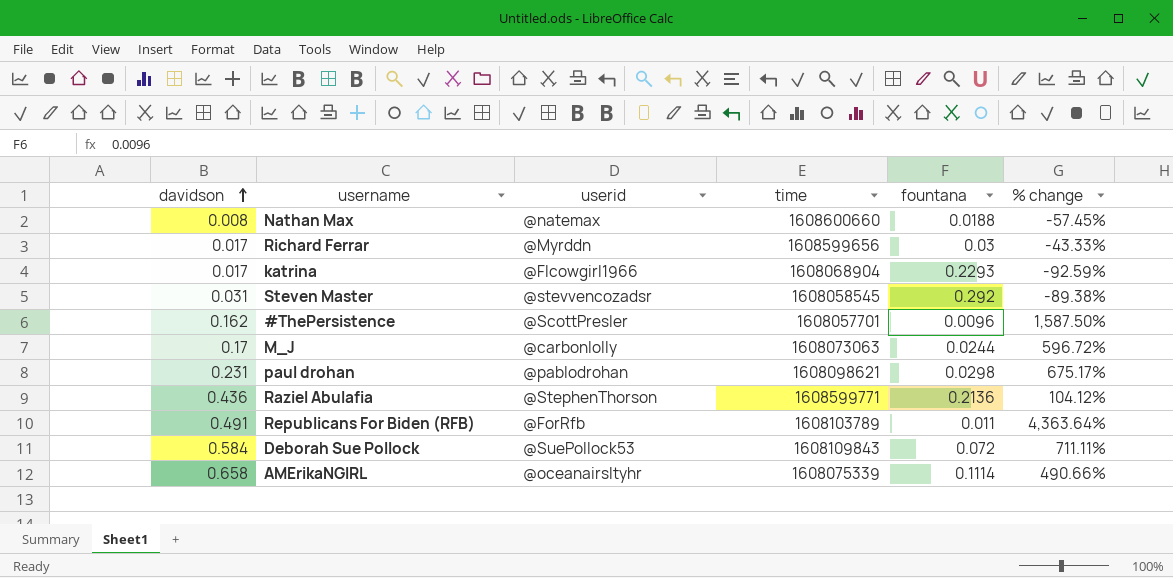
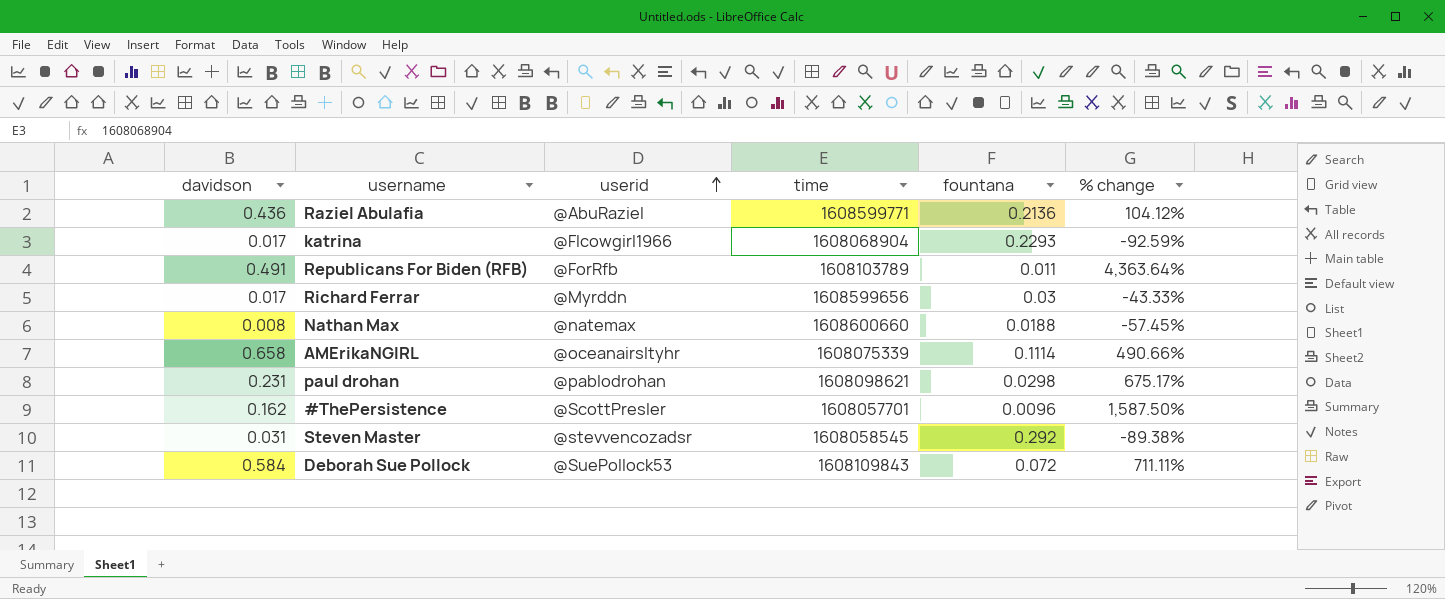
row order: davidson ascending -> userid ascending
row M_J: 0.17 | @carbonlolly | 1608073063 | 0.0244 | 596.72% -> none
Raziel Abulafia | userid: @StephenThorson -> @AbuRaziel

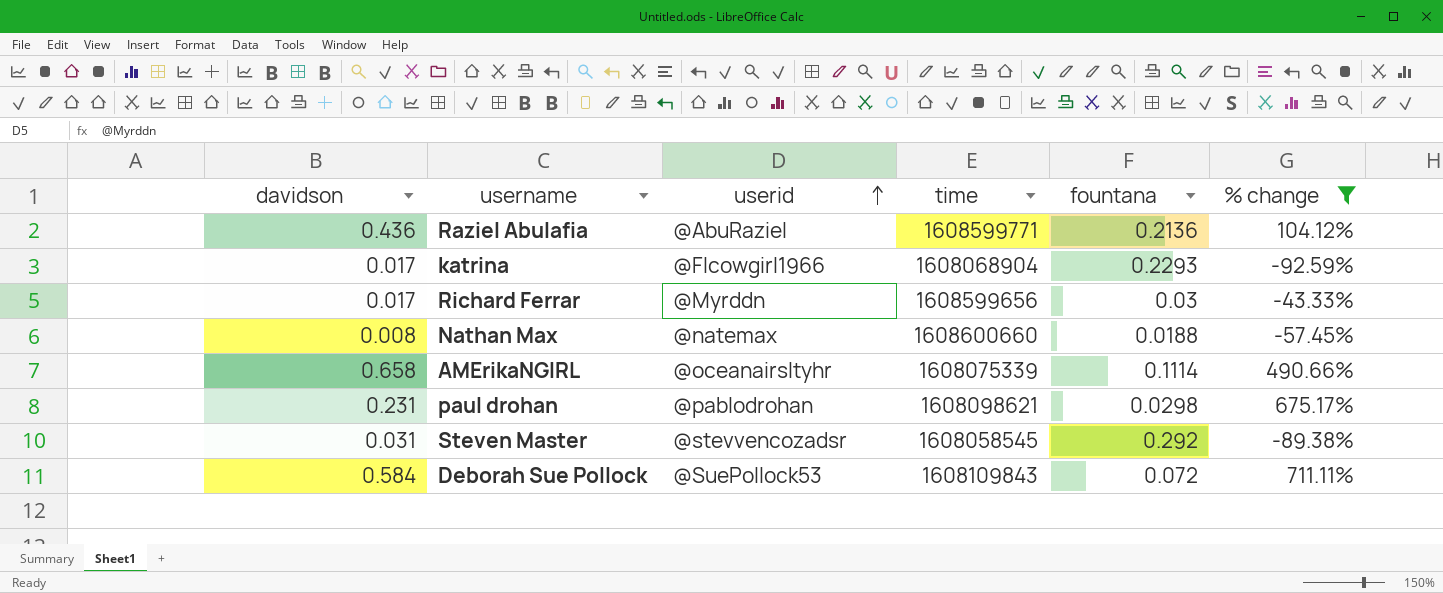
filter: none -> % change <= 711.11%

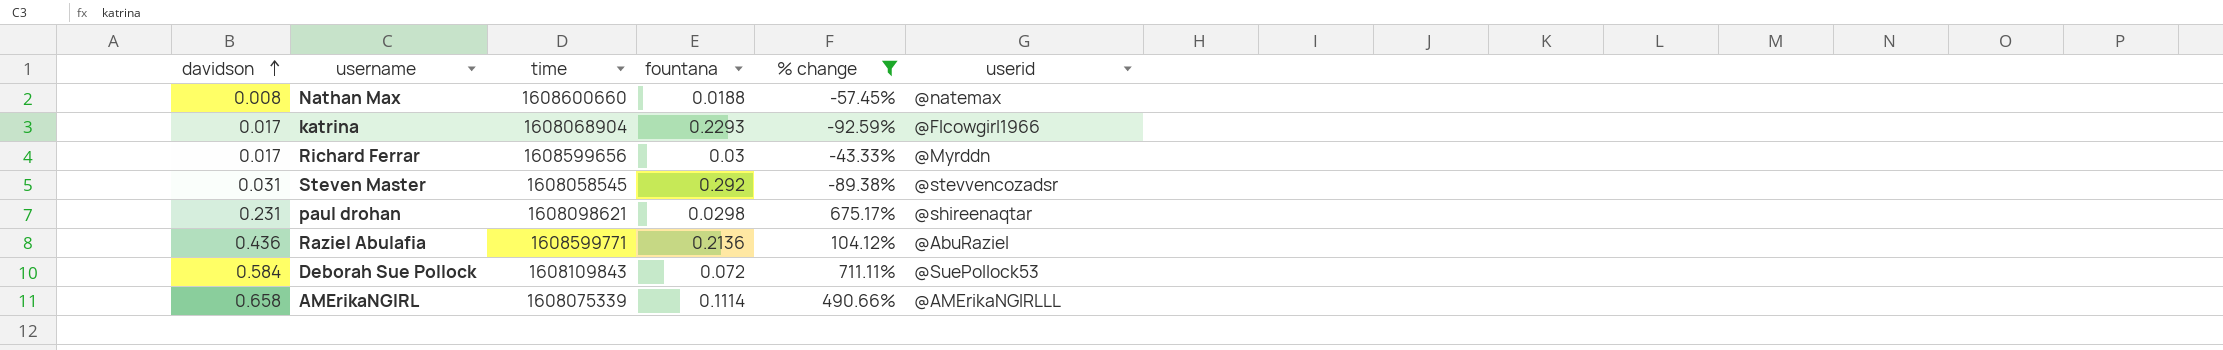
row order: userid ascending -> davidson ascending
column userid | position: 3 -> 6
paul drohan | userid: @pablodrohan -> @shireenaqtar
AMErikaNGIRL | userid: @oceanairsltyhr -> @AMErikaNGIRLLL

